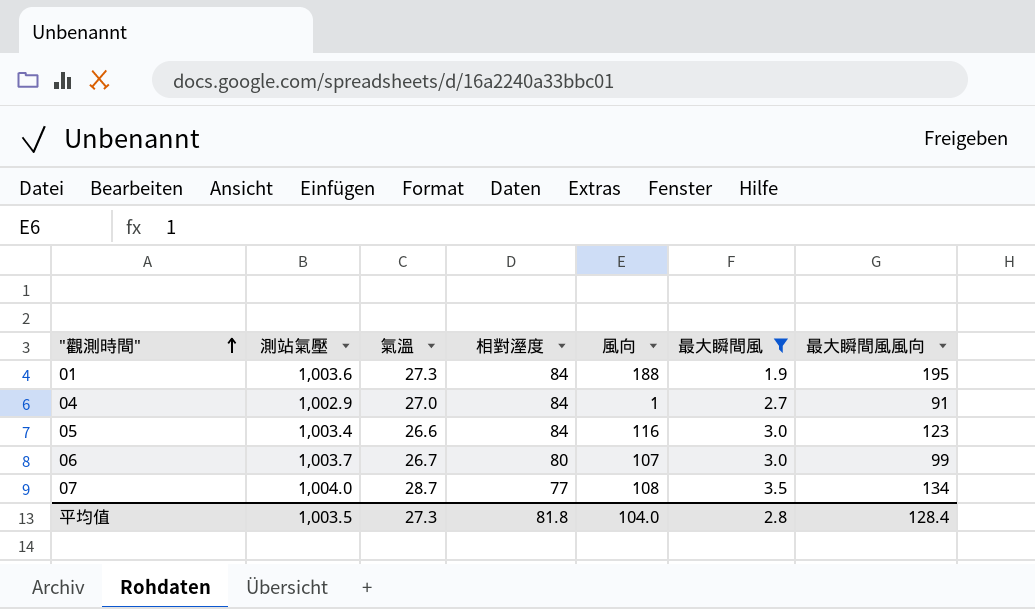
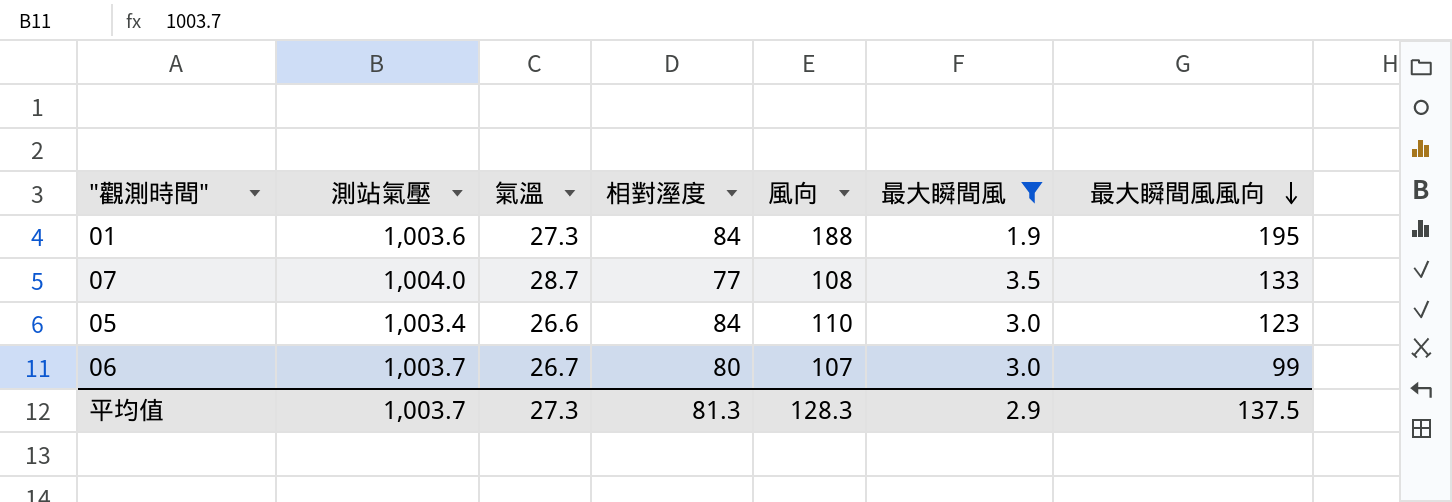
row order: "觀測時間" ascending -> 最大瞬間風風向 descending
row 04: 1,002.9 | 27.0 | 84 | 1 | 2.7 | 91 -> none
07 | 最大瞬間風風向: 134 -> 133
05 | 風向: 116 -> 110
平均值 | 測站氣壓: 1,003.5 -> 1,003.7
平均值 | 相對溼度: 81.8 -> 81.3
平均值 | 風向: 104.0 -> 128.3
平均值 | 最大瞬間風: 2.8 -> 2.9
平均值 | 最大瞬間風風向: 128.4 -> 137.5

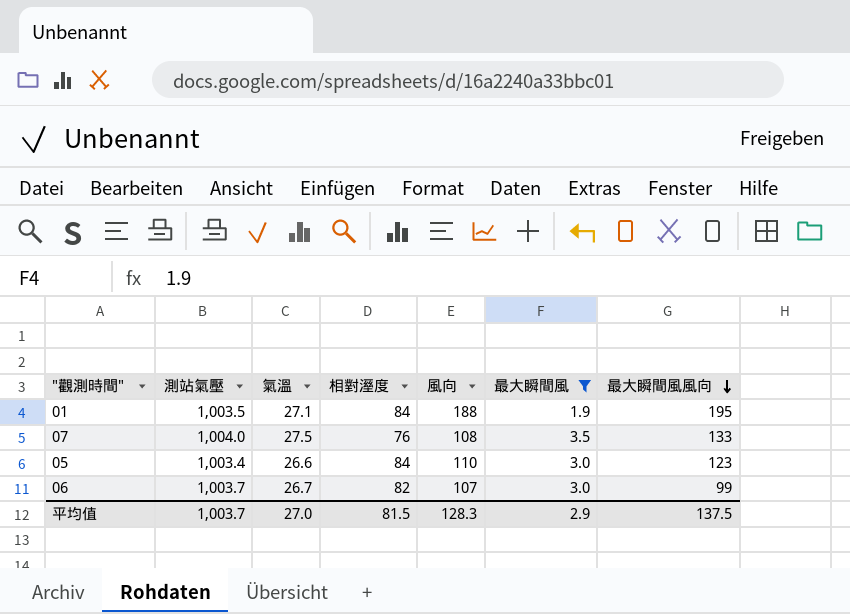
01 | 測站氣壓: 1,003.6 -> 1,003.5
01 | 氣溫: 27.3 -> 27.1
07 | 氣溫: 28.7 -> 27.5
07 | 相對溼度: 77 -> 76
06 | 相對溼度: 80 -> 82
平均值 | 氣溫: 27.3 -> 27.0
平均值 | 相對溼度: 81.3 -> 81.5

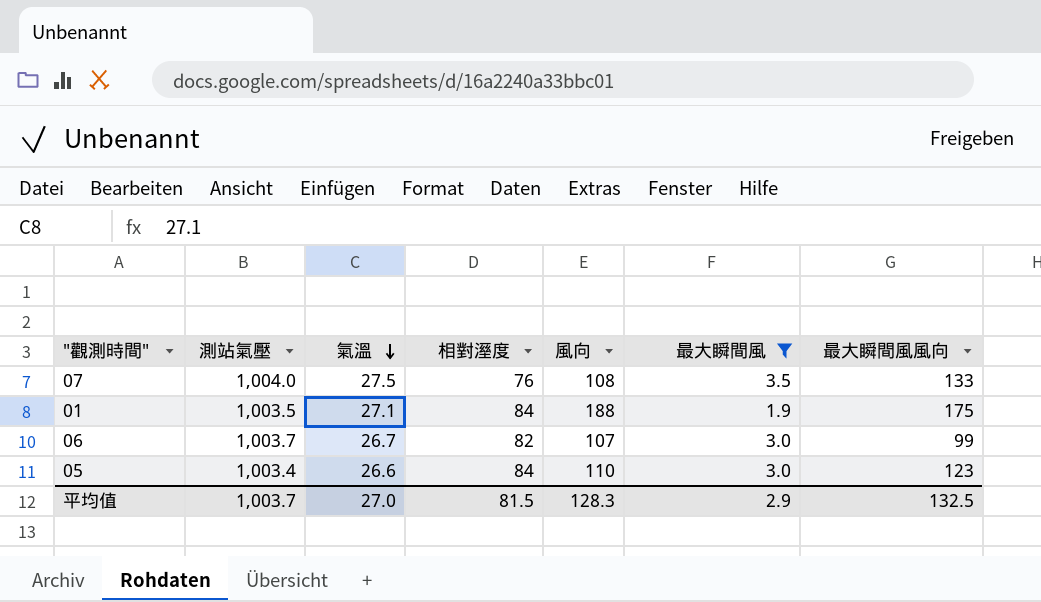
row order: 最大瞬間風風向 descending -> 氣溫 descending
01 | 最大瞬間風風向: 195 -> 175
平均值 | 最大瞬間風風向: 137.5 -> 132.5

